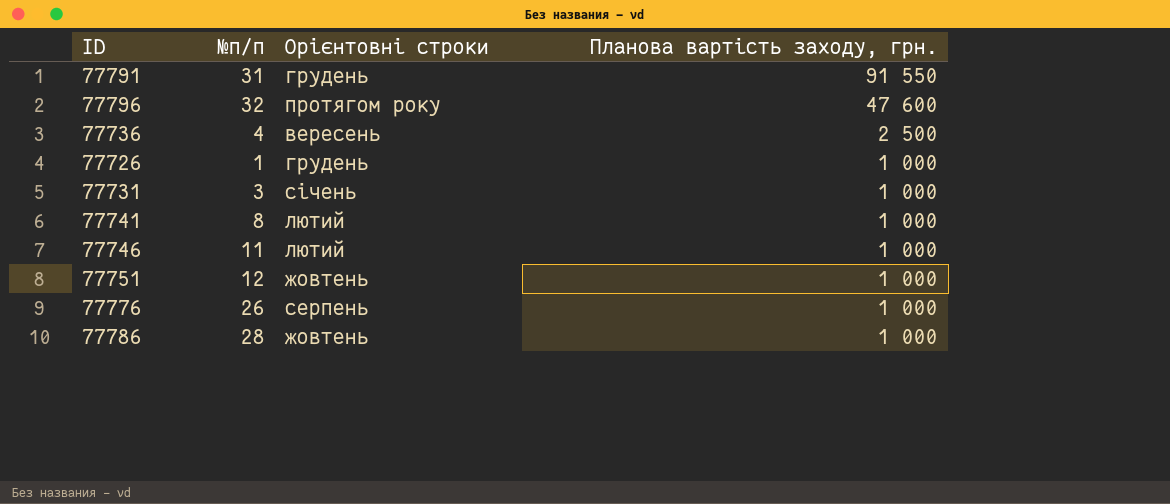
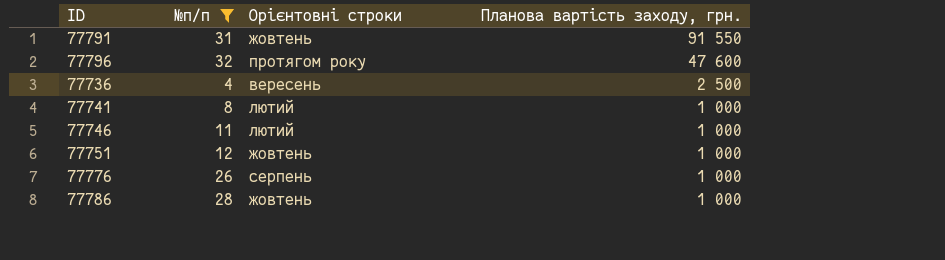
filter: none -> №п/п >= 4
77791 | Орієнтовні строки: грудень -> жовтень

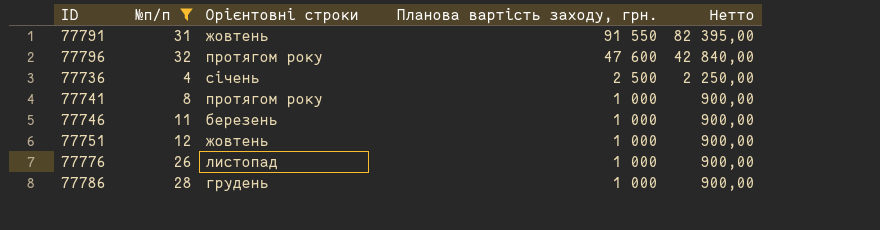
column Нетто | formula: none -> [Планова вартість заходу, грн.] * 0,9
77736 | Орієнтовні строки: вересень -> січень
77741 | Орієнтовні строки: лютий -> протягом року
77746 | Орієнтовні строки: лютий -> березень
77776 | Орієнтовні строки: серпень -> листопад
77786 | Орієнтовні строки: жовтень -> грудень

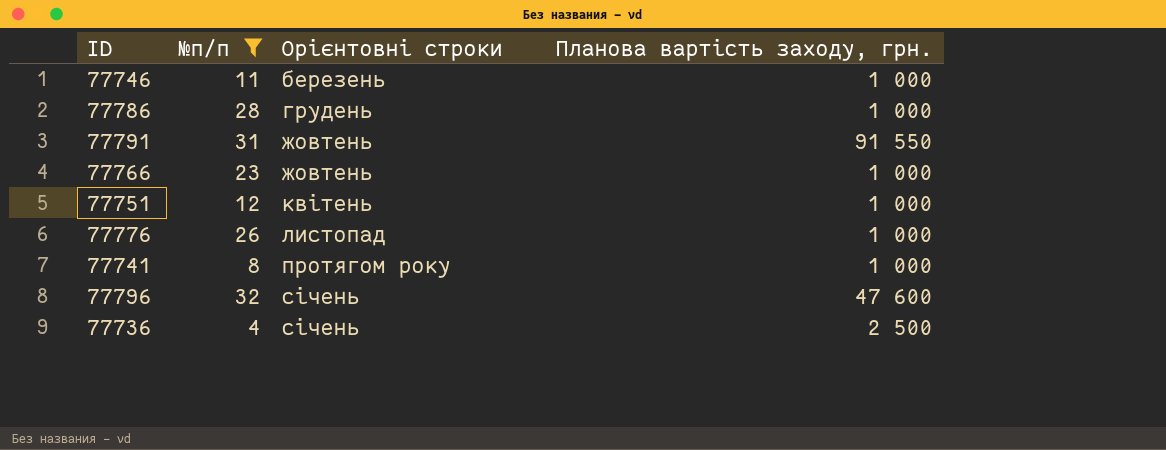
row order: Планова вартість заходу, грн. descending -> Орієнтовні строки ascending
column Нетто | formula: [Планова вартість заходу, грн.] * 0,9 -> none
row 77766: none -> 23 | жовтень | 1 000
77751 | Орієнтовні строки: жовтень -> квітень
77796 | Орієнтовні строки: протягом року -> січень

